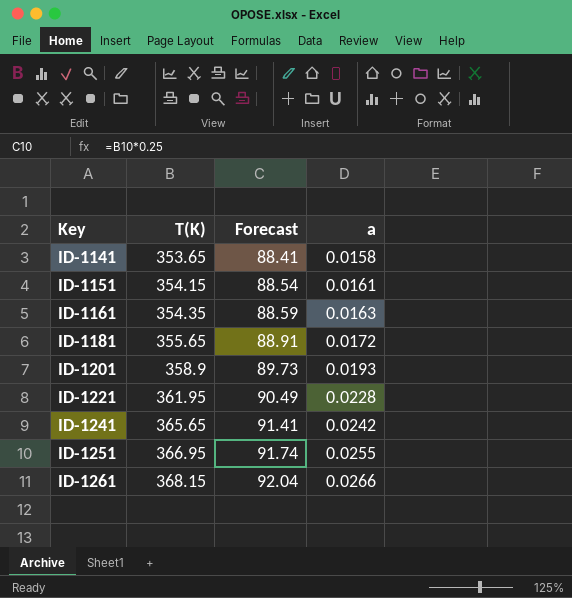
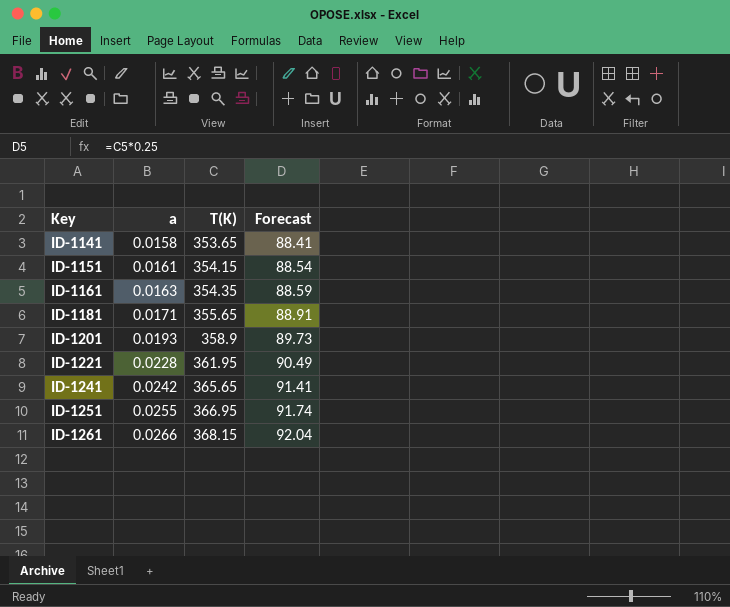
column a | position: 4 -> 2
ID-1181 | a: 0.0172 -> 0.0171

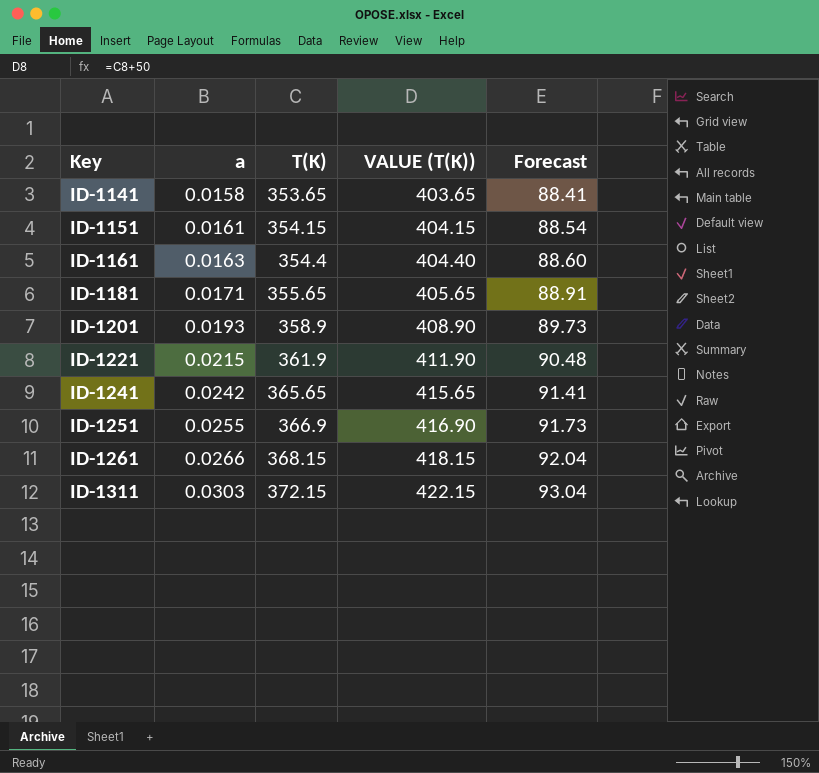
column VALUE (T(K)) | formula: none -> [T(K)] + 50
ID-1161 | T(K): 354.35 -> 354.4
ID-1161 | Forecast: 88.59 -> 88.60
ID-1221 | a: 0.0228 -> 0.0215
ID-1221 | T(K): 361.95 -> 361.9
ID-1221 | Forecast: 90.49 -> 90.48
ID-1251 | T(K): 366.95 -> 366.9
ID-1251 | Forecast: 91.74 -> 91.73
row ID-1311: none -> 0.0303 | 372.15 | 422.15 | 93.04

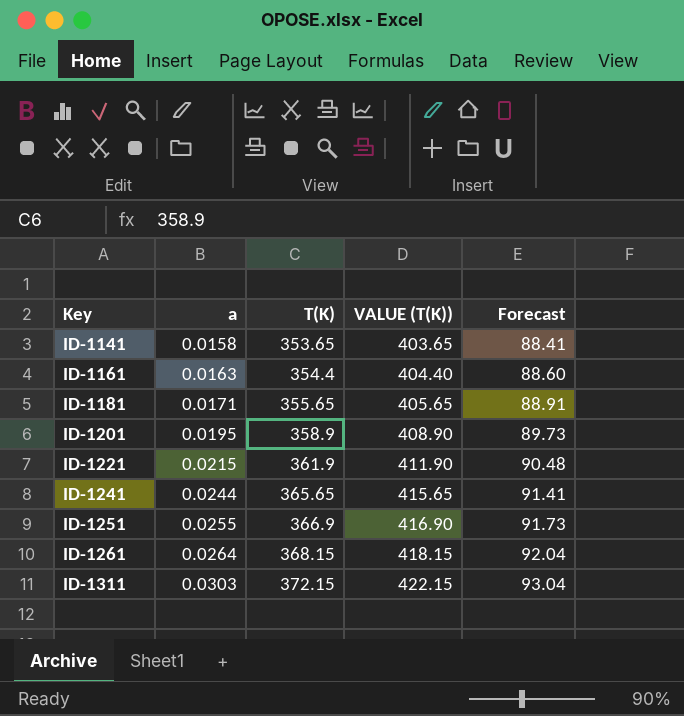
row ID-1151: 0.0161 | 354.15 | 404.15 | 88.54 -> none
ID-1201 | a: 0.0193 -> 0.0195
ID-1241 | a: 0.0242 -> 0.0244
ID-1261 | a: 0.0266 -> 0.0264

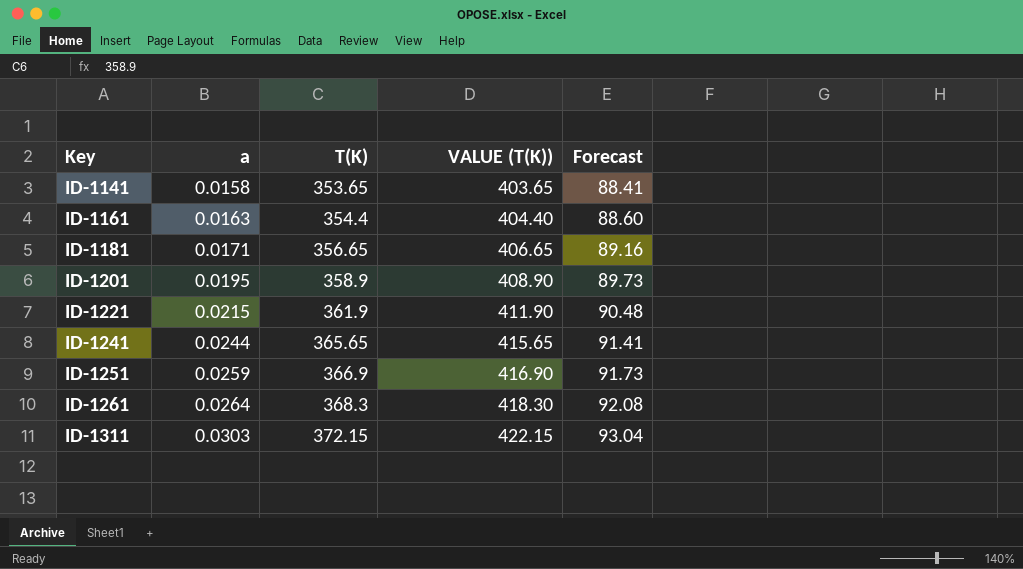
ID-1181 | T(K): 355.65 -> 356.65
ID-1181 | VALUE (T(K)): 405.65 -> 406.65
ID-1181 | Forecast: 88.91 -> 89.16
ID-1251 | a: 0.0255 -> 0.0259
ID-1261 | T(K): 368.15 -> 368.3
ID-1261 | VALUE (T(K)): 418.15 -> 418.30
ID-1261 | Forecast: 92.04 -> 92.08

